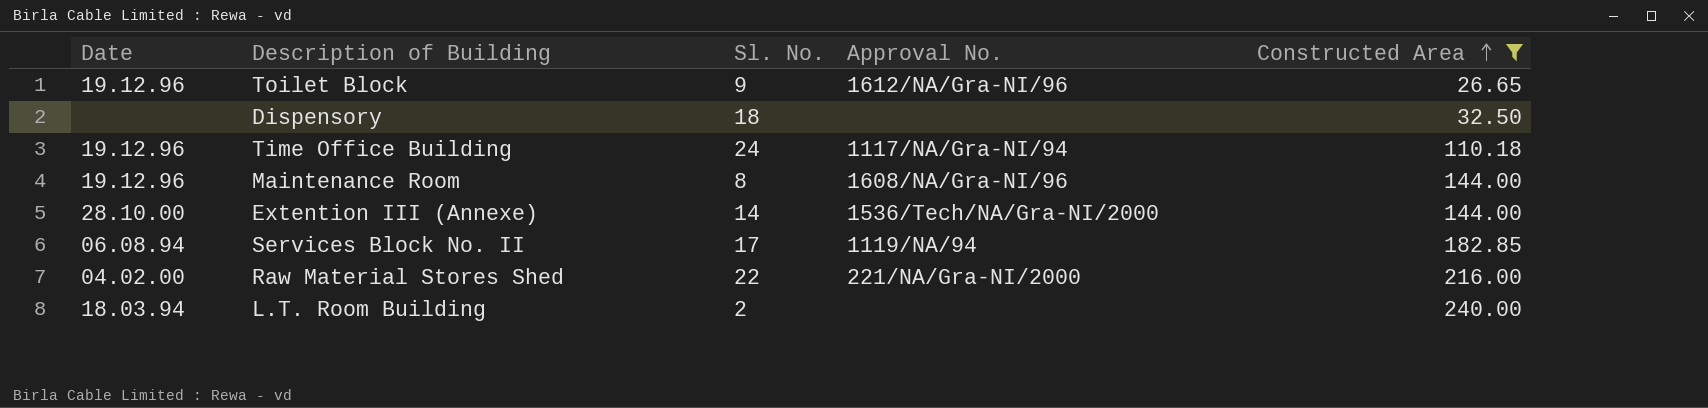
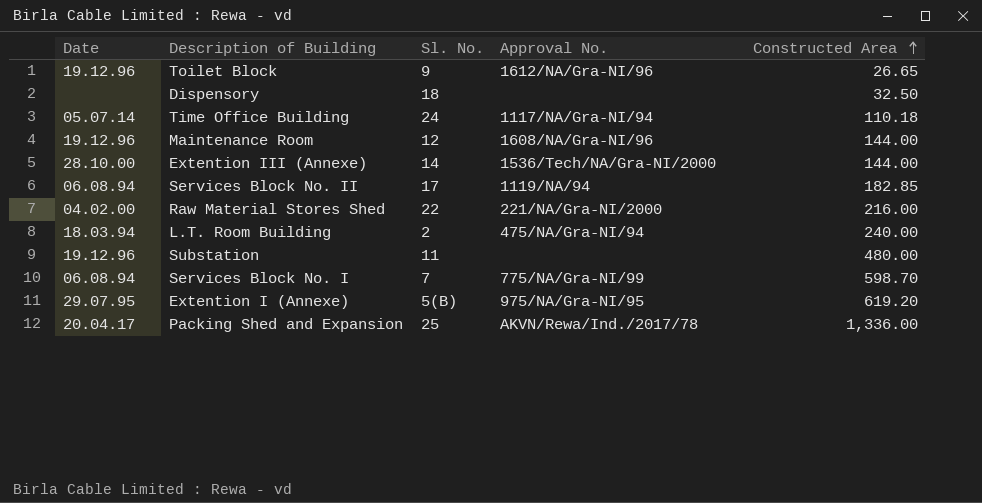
filter: Constructed Area <= 240.00 -> none
Time Office Building | Date: 19.12.96 -> 05.07.14
Maintenance Room | Sl. No.: 8 -> 12
L.T. Room Building | Approval No.: none -> 475/NA/Gra-NI/94

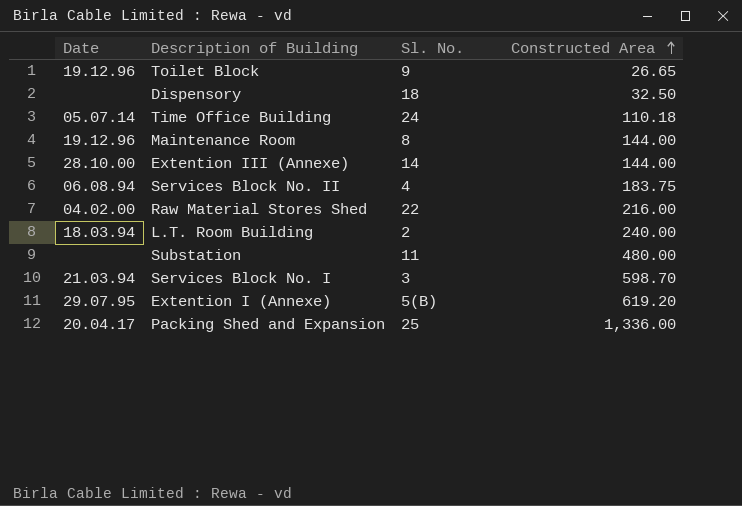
column Approval No. | position: 4 -> none
Maintenance Room | Sl. No.: 12 -> 8
Services Block No. II | Sl. No.: 17 -> 4
Services Block No. II | Constructed Area: 182.85 -> 183.75
Substation | Date: 19.12.96 -> none
Services Block No. I | Date: 06.08.94 -> 21.03.94
Services Block No. I | Sl. No.: 7 -> 3

